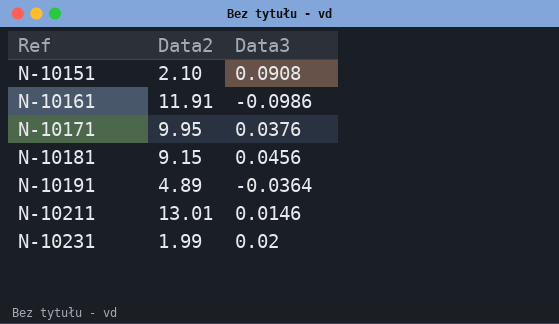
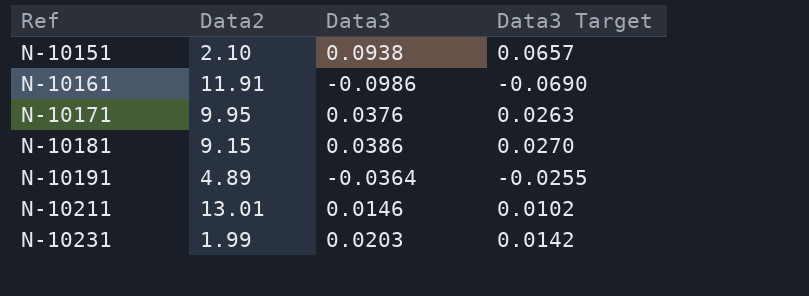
column Data3 Target | formula: none -> [Data3] * 0.7
N-10151 | Data3: 0.0908 -> 0.0938
N-10181 | Data3: 0.0456 -> 0.0386
N-10231 | Data3: 0.02 -> 0.0203

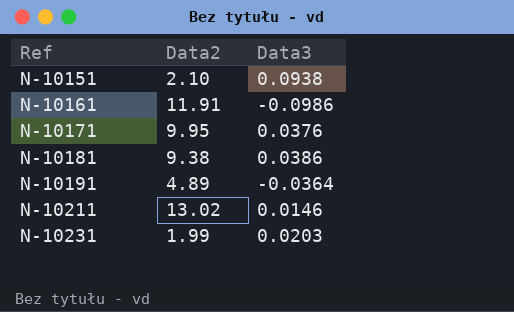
column Data3 Target | formula: [Data3] * 0.7 -> none
N-10181 | Data2: 9.15 -> 9.38
N-10211 | Data2: 13.01 -> 13.02

